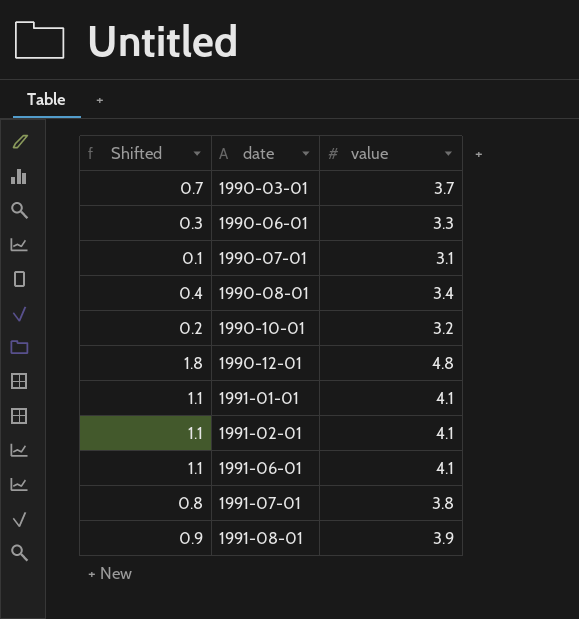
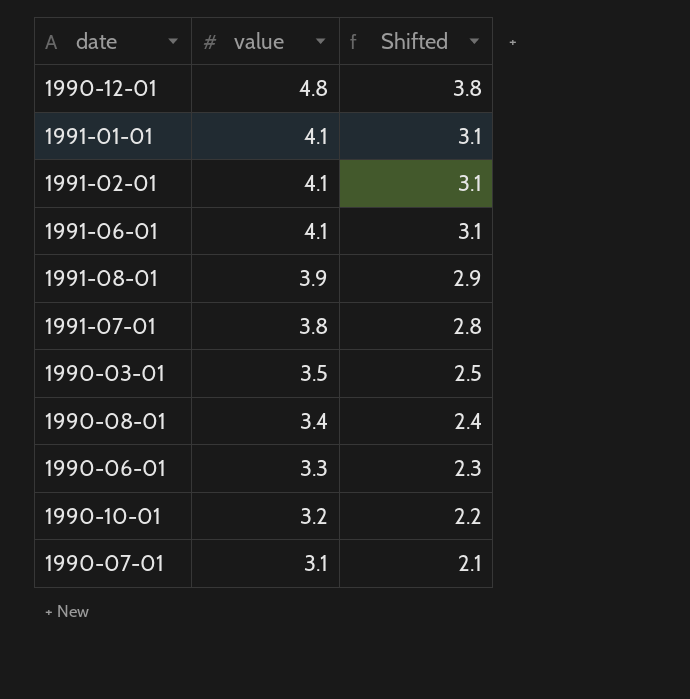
row order: date ascending -> value descending
column Shifted | formula: [value] - 3 -> [value] - 1
column Shifted | position: 1 -> 3
1990-03-01 | value: 3.7 -> 3.5

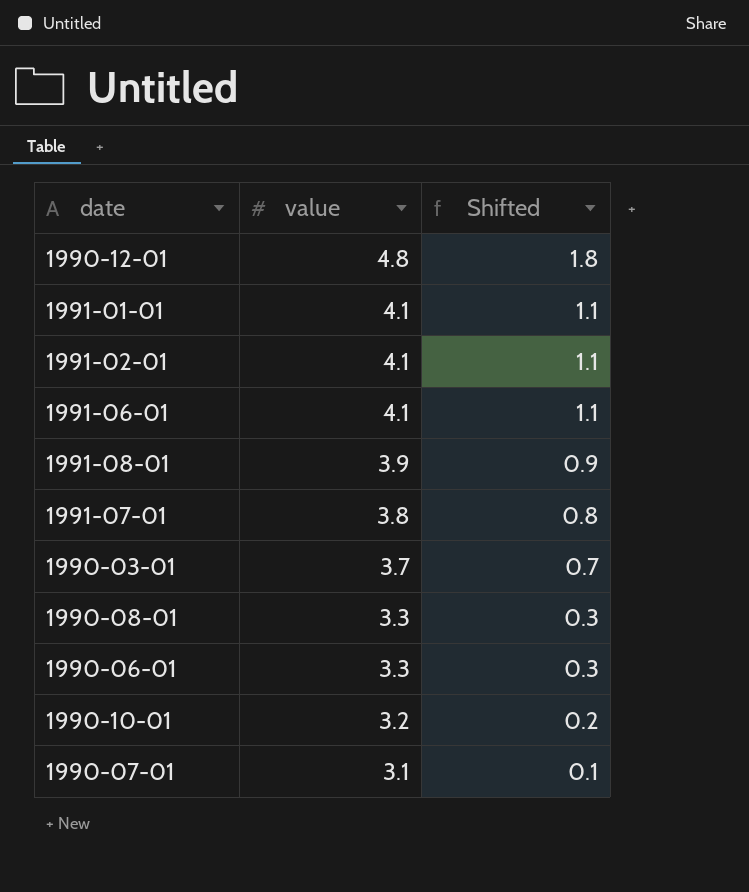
column Shifted | formula: [value] - 1 -> [value] - 3
1990-03-01 | value: 3.5 -> 3.7
1990-08-01 | value: 3.4 -> 3.3

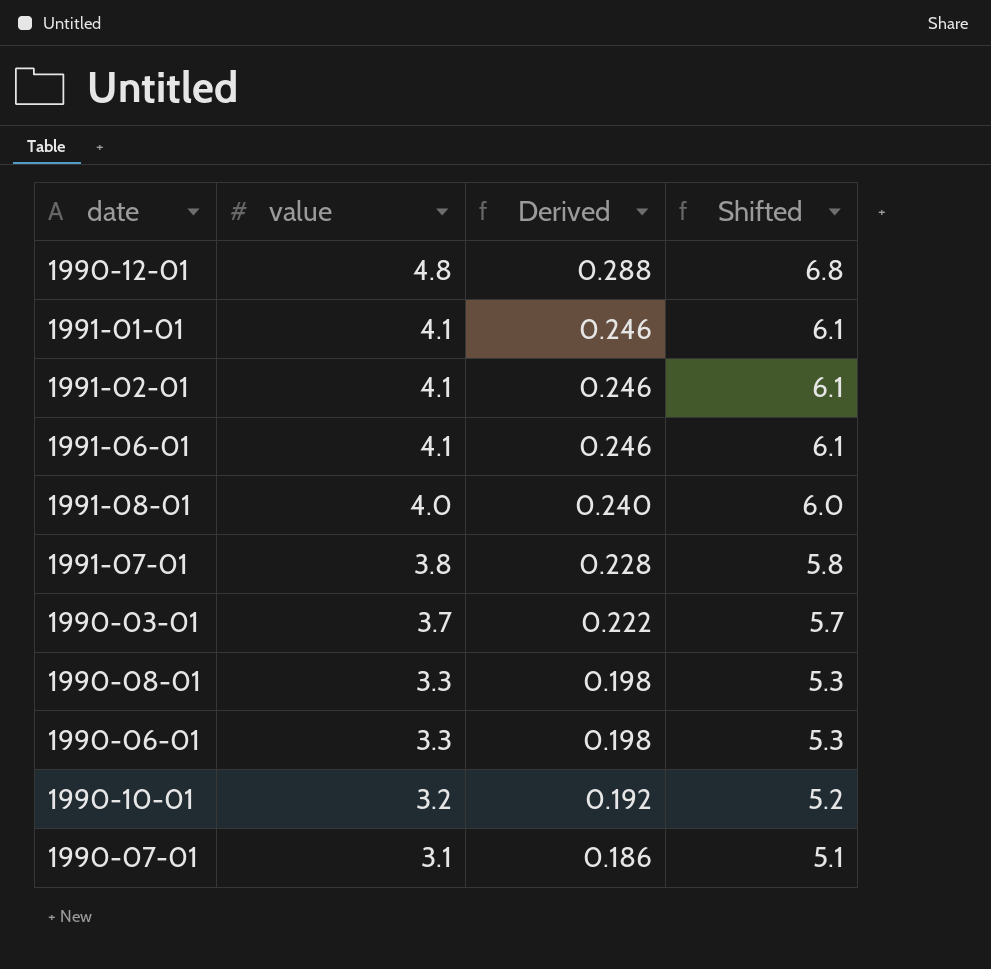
column Derived | formula: none -> [value] * 0.06
column Shifted | formula: [value] - 3 -> [value] + 2
1991-08-01 | value: 3.9 -> 4.0

